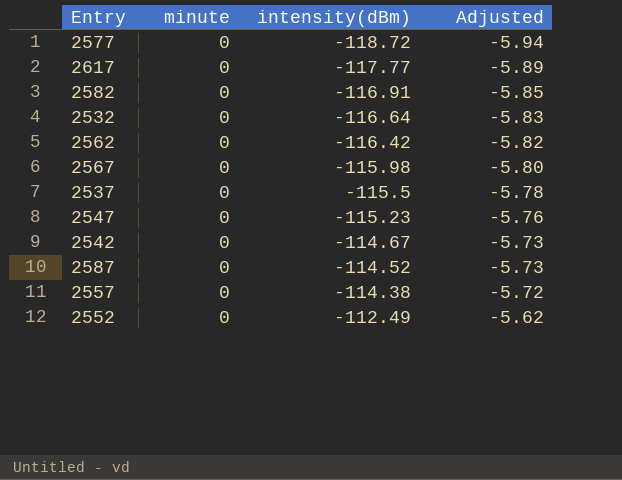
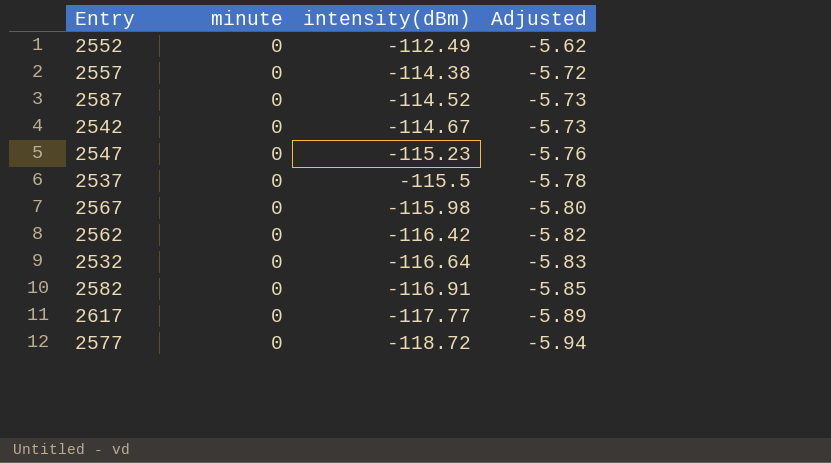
row order: intensity(dBm) ascending -> intensity(dBm) descending

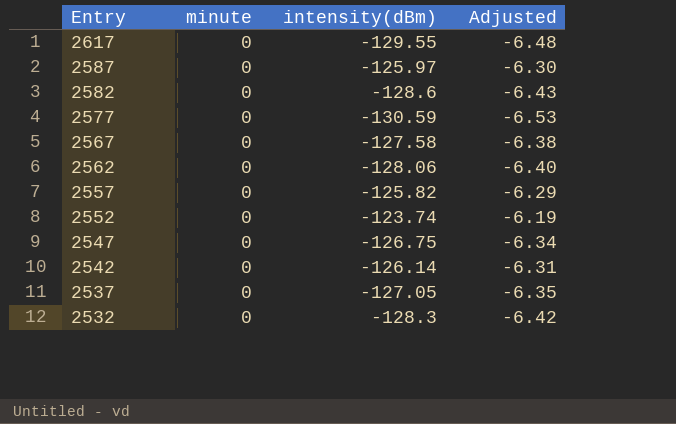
row order: intensity(dBm) descending -> Entry descending
2617 | intensity(dBm): -117.77 -> -129.55
2617 | Adjusted: -5.89 -> -6.48
2587 | intensity(dBm): -114.52 -> -125.97
2587 | Adjusted: -5.73 -> -6.30
2582 | intensity(dBm): -116.91 -> -128.6
2582 | Adjusted: -5.85 -> -6.43
2577 | intensity(dBm): -118.72 -> -130.59
2577 | Adjusted: -5.94 -> -6.53
2567 | intensity(dBm): -115.98 -> -127.58
2567 | Adjusted: -5.80 -> -6.38
2562 | intensity(dBm): -116.42 -> -128.06
2562 | Adjusted: -5.82 -> -6.40
2557 | intensity(dBm): -114.38 -> -125.82
2557 | Adjusted: -5.72 -> -6.29
2552 | intensity(dBm): -112.49 -> -123.74
2552 | Adjusted: -5.62 -> -6.19
2547 | intensity(dBm): -115.23 -> -126.75
2547 | Adjusted: -5.76 -> -6.34
2542 | intensity(dBm): -114.67 -> -126.14
2542 | Adjusted: -5.73 -> -6.31
2537 | intensity(dBm): -115.5 -> -127.05
2537 | Adjusted: -5.78 -> -6.35
2532 | intensity(dBm): -116.64 -> -128.3
2532 | Adjusted: -5.83 -> -6.42

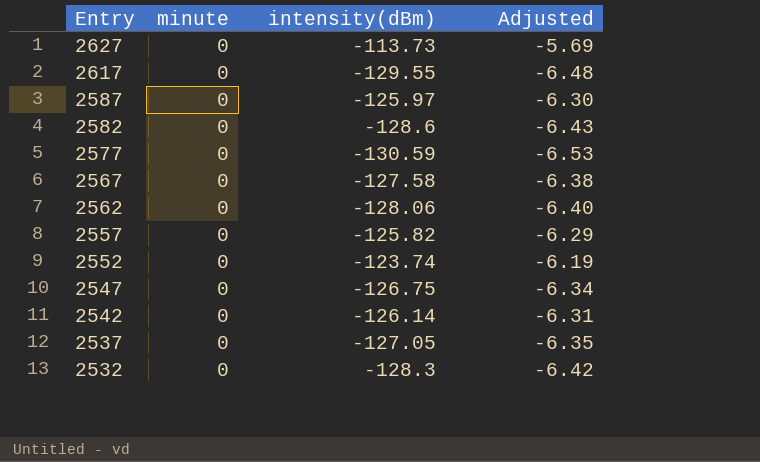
row 2627: none -> 0 | -113.73 | -5.69

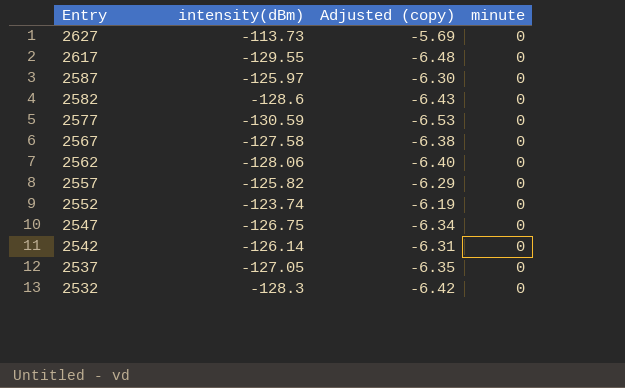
column name: Adjusted -> Adjusted (copy)
column minute | position: 2 -> 4

